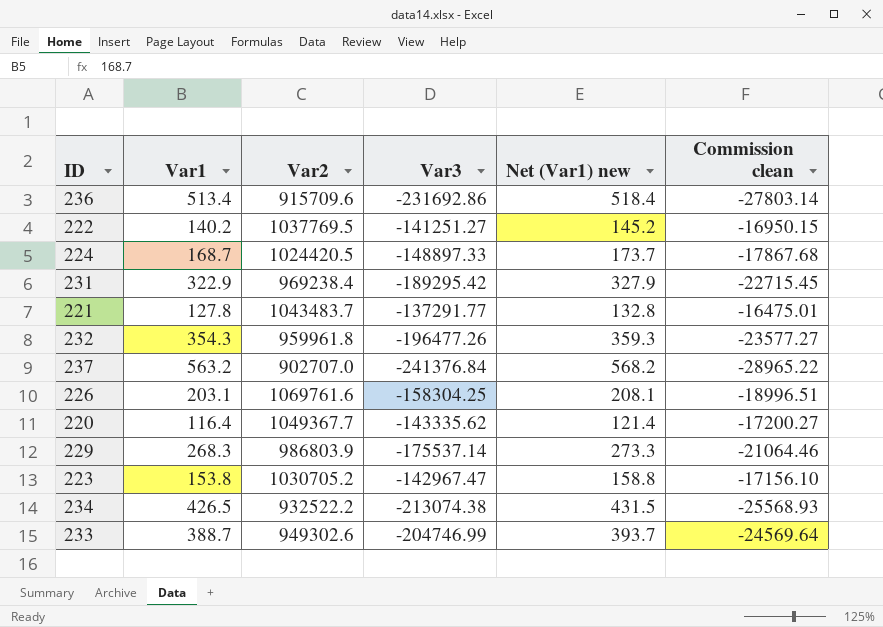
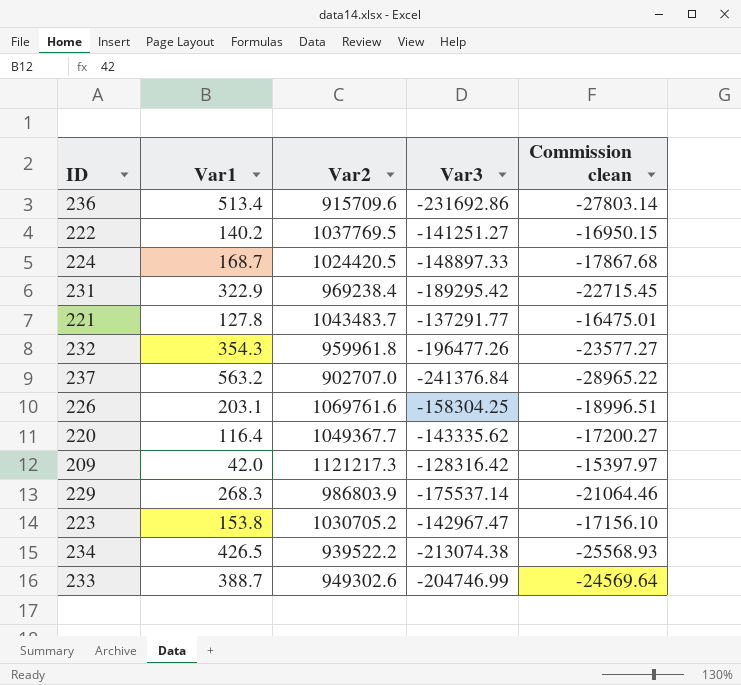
column Net (Var1) new | formula: [Var1] + 5 -> none
row 209: none -> 42.0 | 1121217.3 | -128316.42 | -15397.97
234 | Var2: 932522.2 -> 939522.2

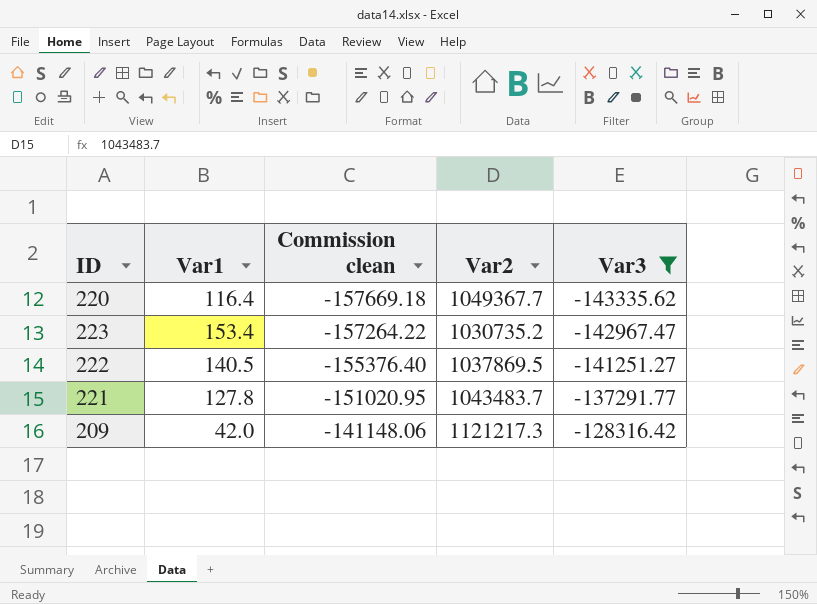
filter: none -> Var3 >= -143335.62
row order: none -> Commission clean ascending
column Commission clean | formula: [Var3] * 0.12 -> [Var3] * 1.1
column Commission clean | position: 5 -> 3
223 | Var1: 153.8 -> 153.4
223 | Var2: 1030705.2 -> 1030735.2
222 | Var1: 140.2 -> 140.5
222 | Var2: 1037769.5 -> 1037869.5

